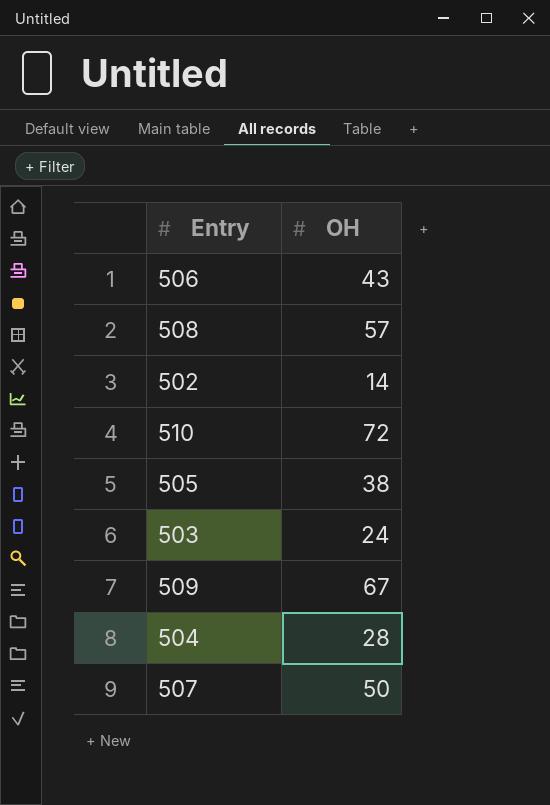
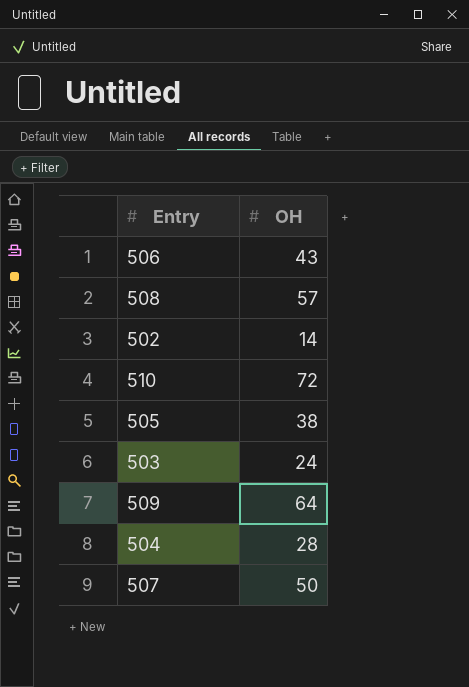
509 | OH: 67 -> 64

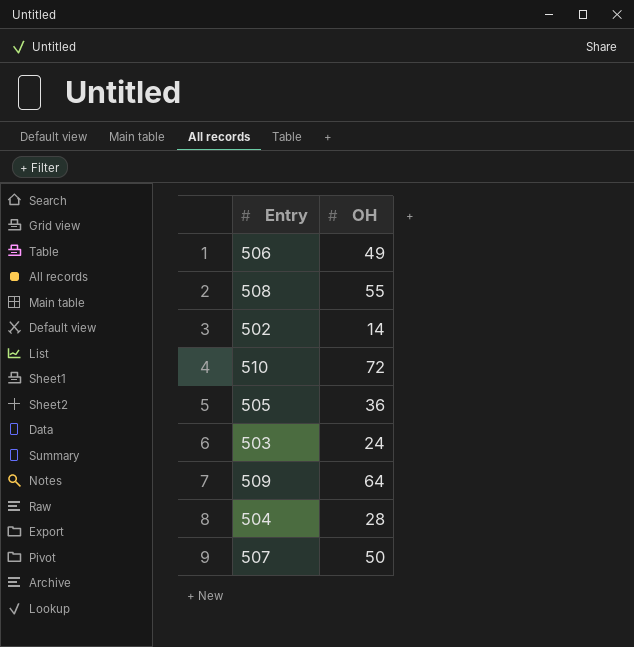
506 | OH: 43 -> 49
508 | OH: 57 -> 55
505 | OH: 38 -> 36

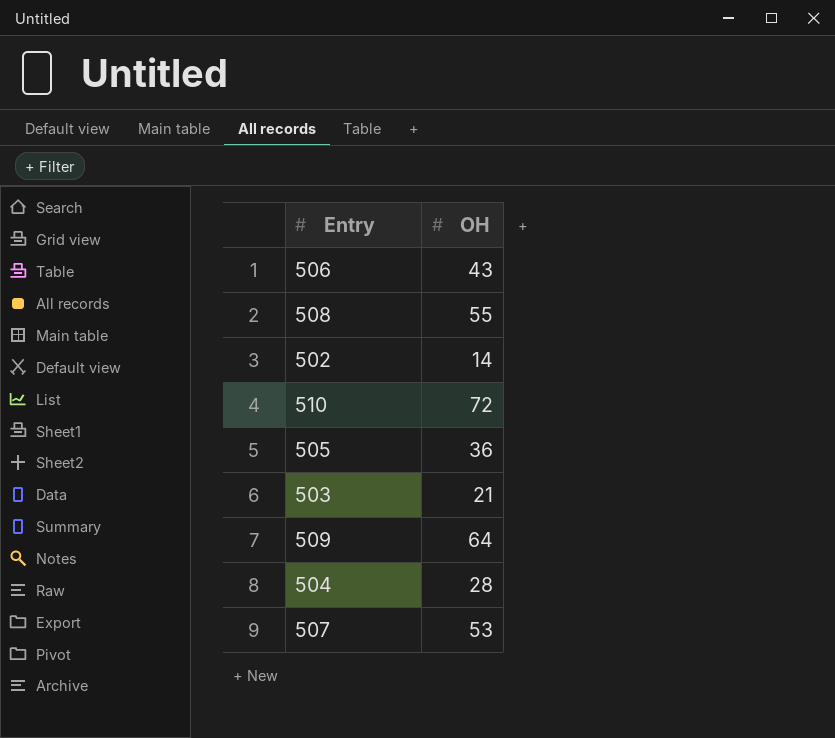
506 | OH: 49 -> 43
503 | OH: 24 -> 21
507 | OH: 50 -> 53

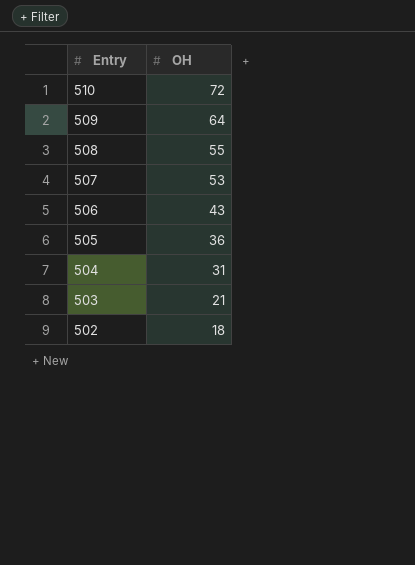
row order: none -> Entry descending
504 | OH: 28 -> 31
502 | OH: 14 -> 18

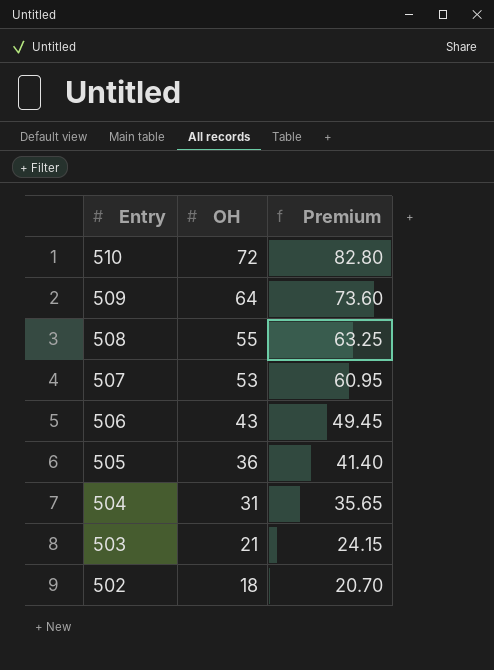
column Premium | formula: none -> [OH] * 1.15

